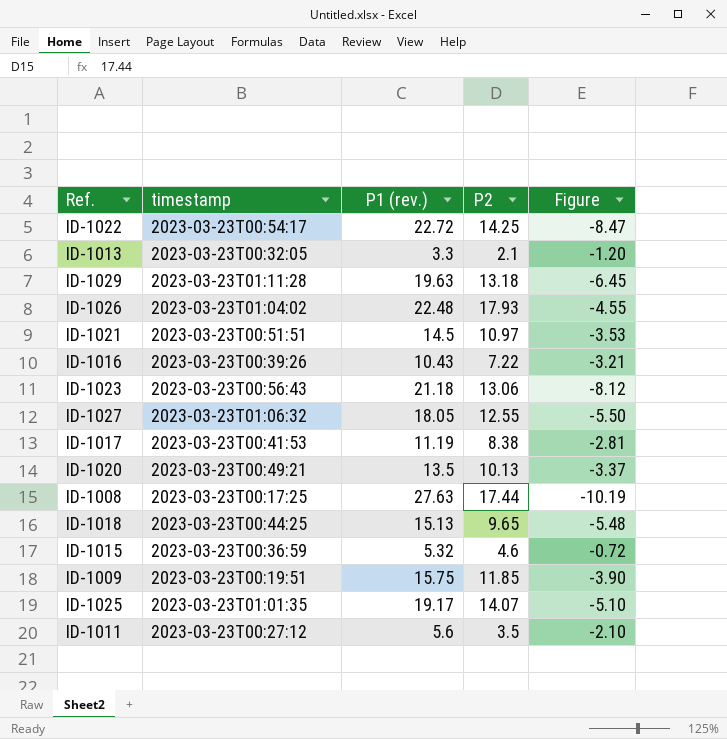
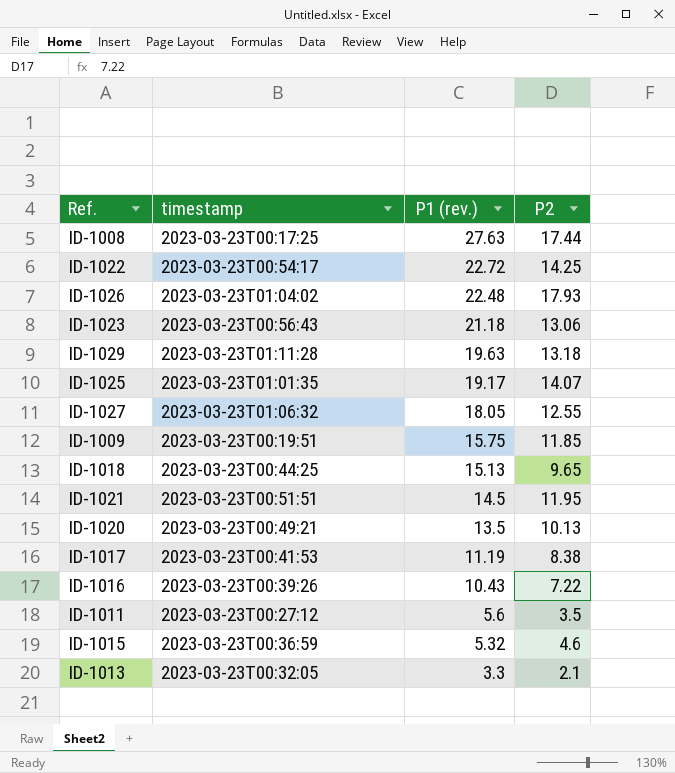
row order: none -> P1 (rev.) descending
column Figure | formula: [P2] - [P1 (rev.)] -> none
ID-1021 | P2: 10.97 -> 11.95

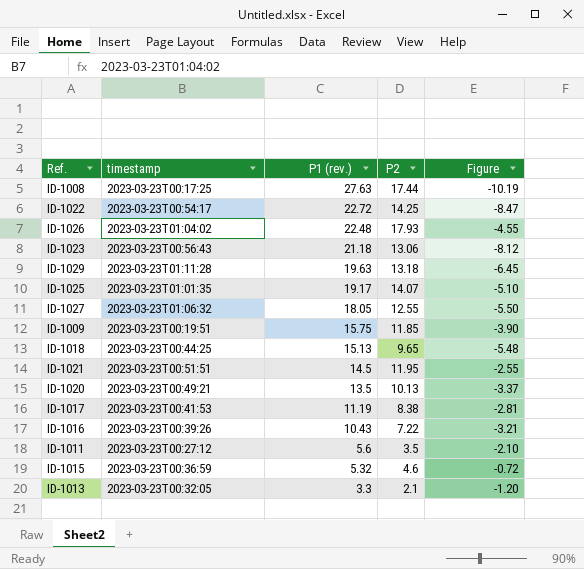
column Figure | formula: none -> [P2] - [P1 (rev.)]

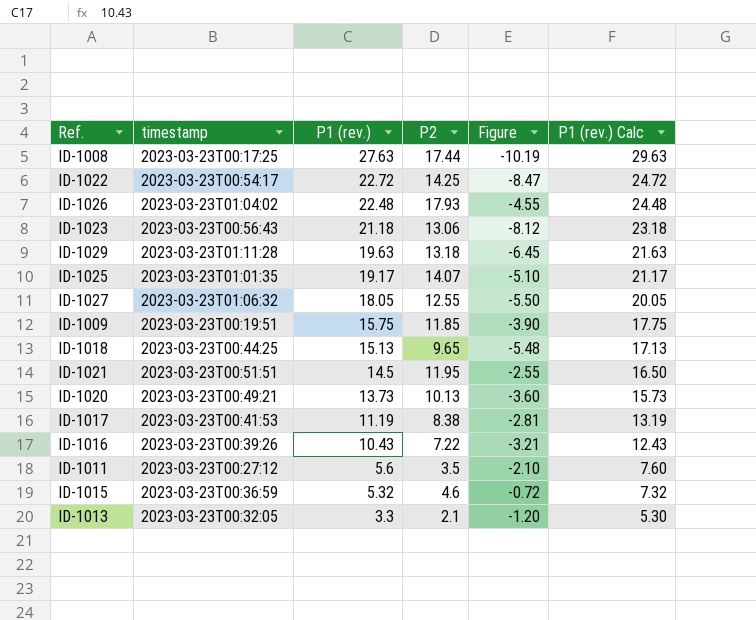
column P1 (rev.) Calc | formula: none -> [P1 (rev.)] + 2
ID-1020 | P1 (rev.): 13.5 -> 13.73
ID-1020 | Figure: -3.37 -> -3.60

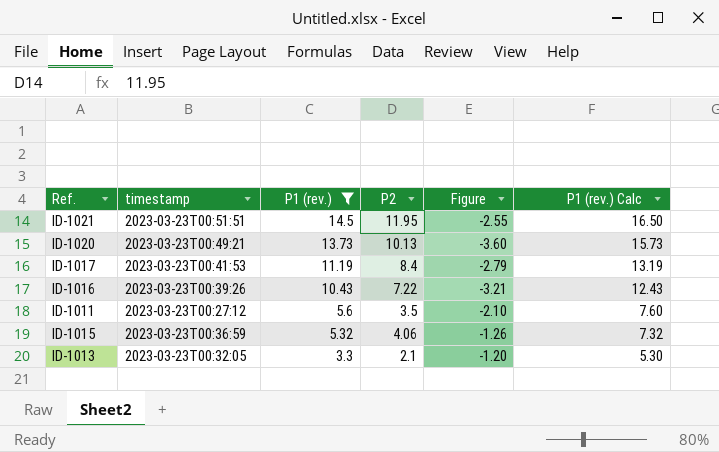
filter: none -> P1 (rev.) <= 14.5
ID-1017 | P2: 8.38 -> 8.4
ID-1017 | Figure: -2.81 -> -2.79
ID-1015 | P2: 4.6 -> 4.06
ID-1015 | Figure: -0.72 -> -1.26

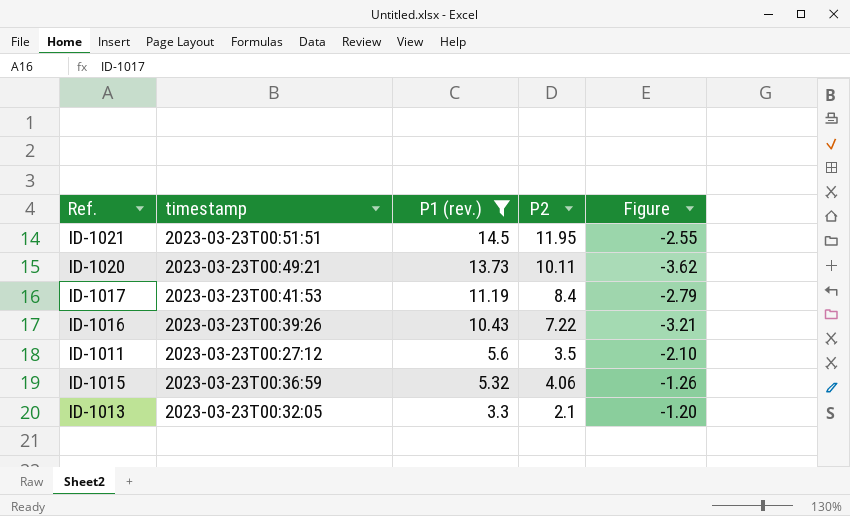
column P1 (rev.) Calc | formula: [P1 (rev.)] + 2 -> none
ID-1020 | P2: 10.13 -> 10.11
ID-1020 | Figure: -3.60 -> -3.62

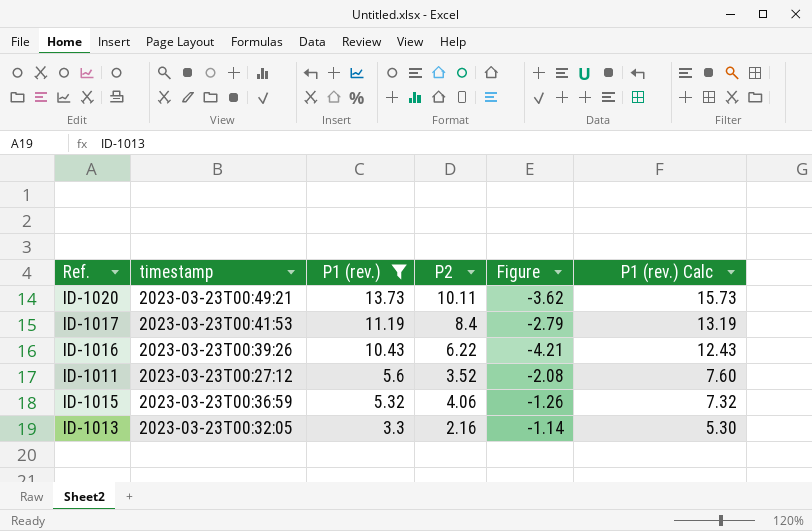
column P1 (rev.) Calc | formula: none -> [P1 (rev.)] + 2
row ID-1021: 2023-03-23T00:51:51 | 14.5 | 11.95 | -2.55 -> none
ID-1016 | P2: 7.22 -> 6.22
ID-1016 | Figure: -3.21 -> -4.21
ID-1011 | P2: 3.5 -> 3.52
ID-1011 | Figure: -2.10 -> -2.08
ID-1013 | P2: 2.1 -> 2.16
ID-1013 | Figure: -1.20 -> -1.14

